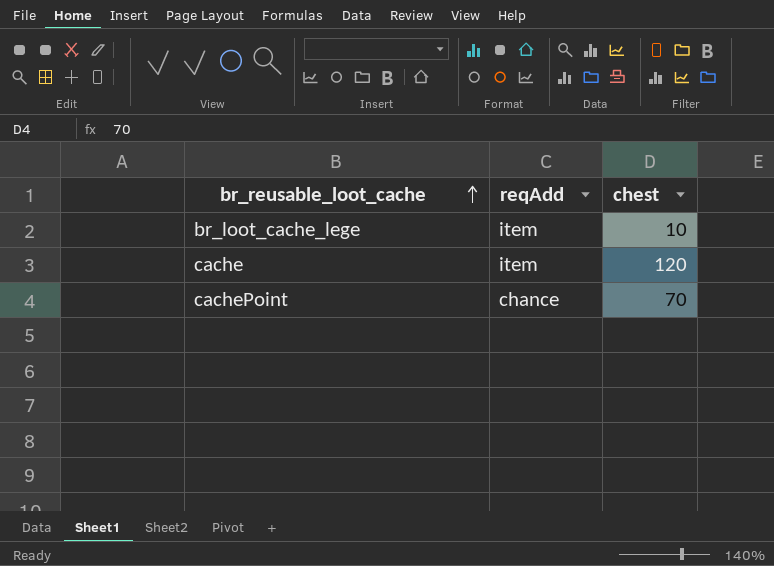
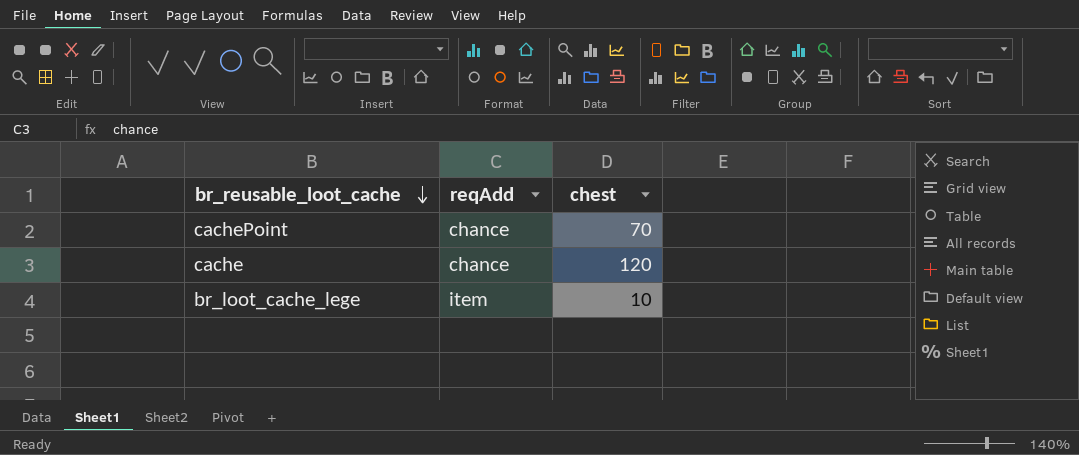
row order: br_reusable_loot_cache ascending -> br_reusable_loot_cache descending
cache | reqAdd: item -> chance

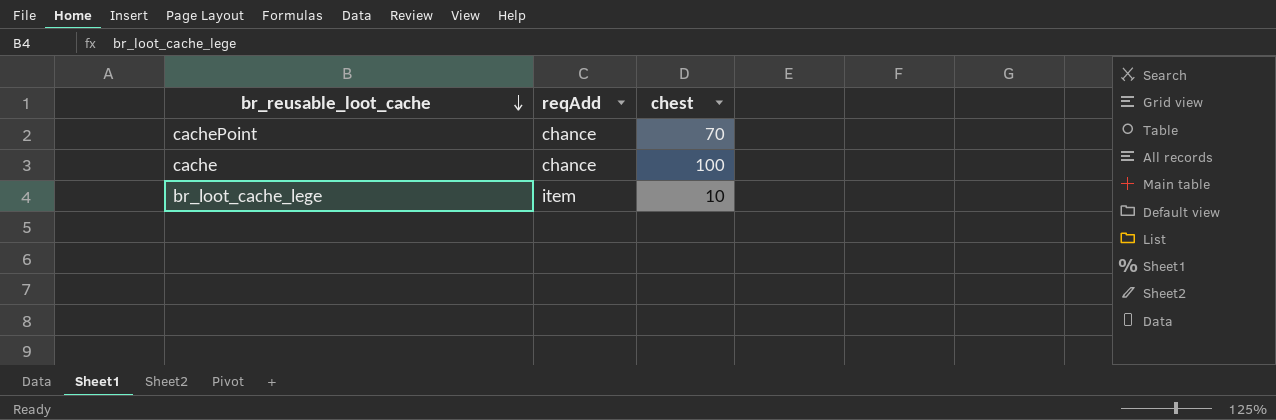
cache | chest: 120 -> 100

